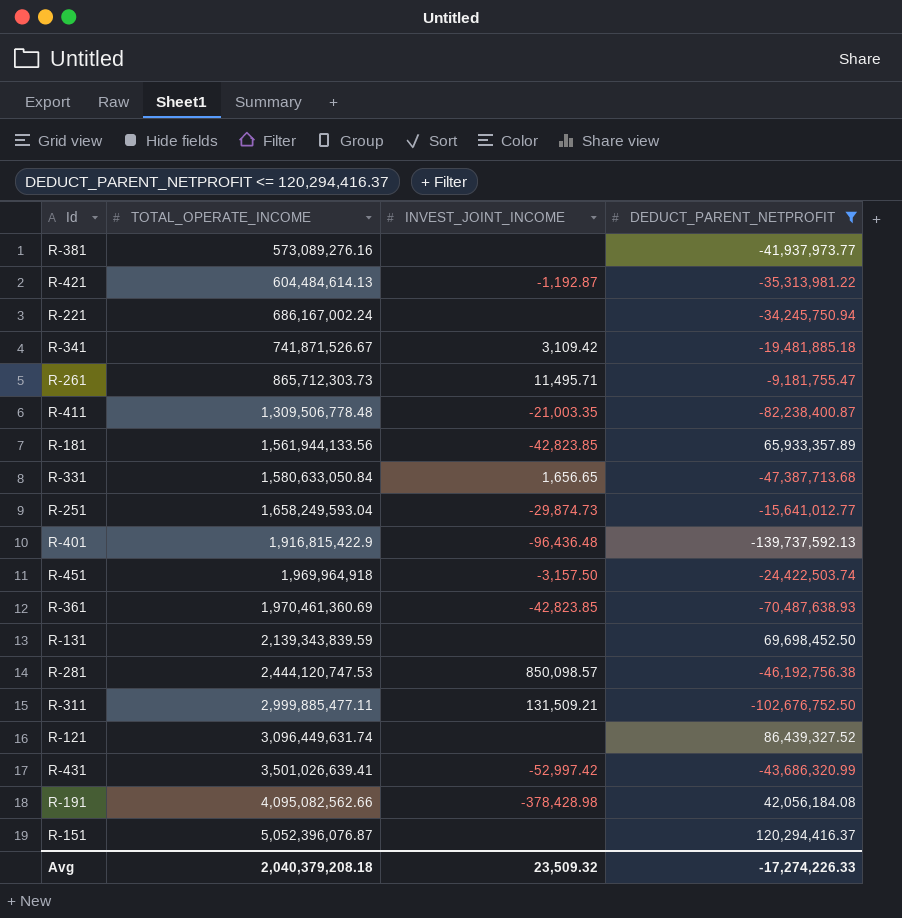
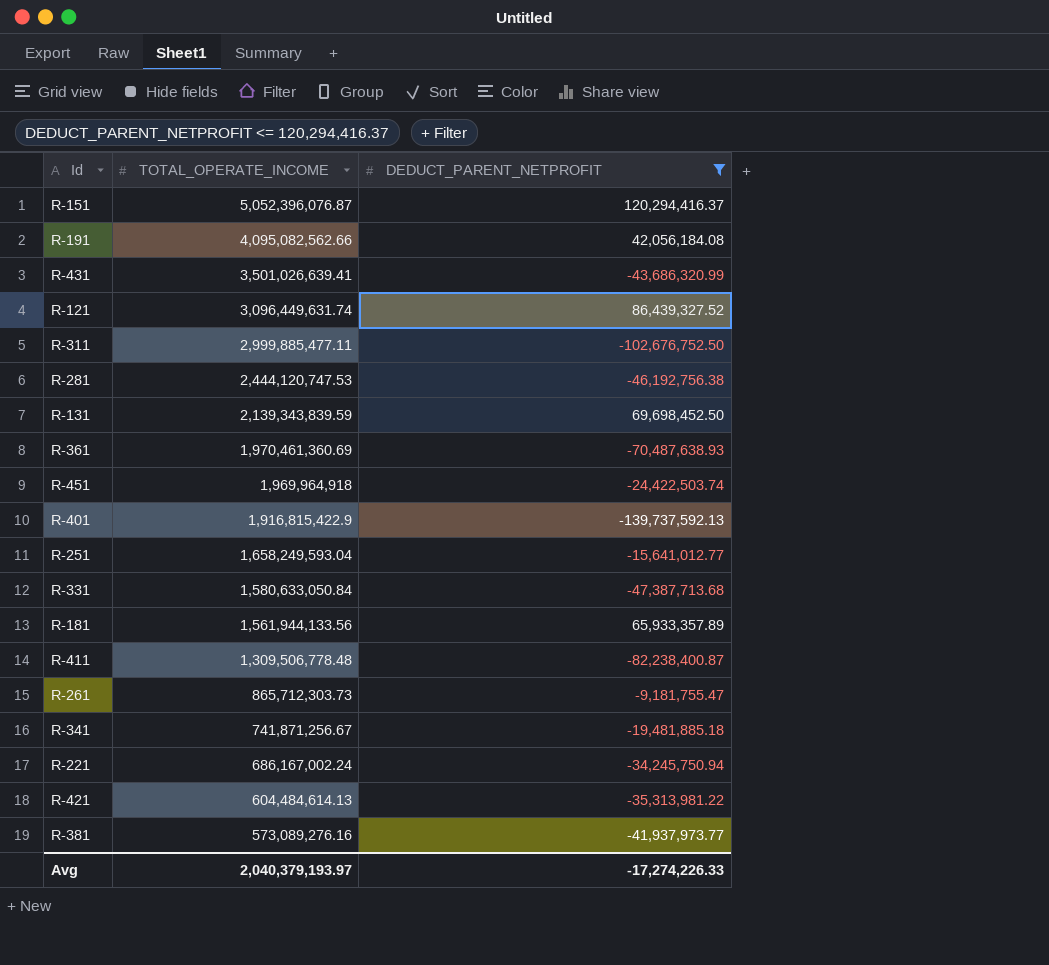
row order: TOTAL_OPERATE_INCOME ascending -> TOTAL_OPERATE_INCOME descending
column INVEST_JOINT_INCOME | position: 3 -> none
R-341 | TOTAL_OPERATE_INCOME: 741,871,526.67 -> 741,871,256.67
Avg | TOTAL_OPERATE_INCOME: 2,040,379,208.18 -> 2,040,379,193.97

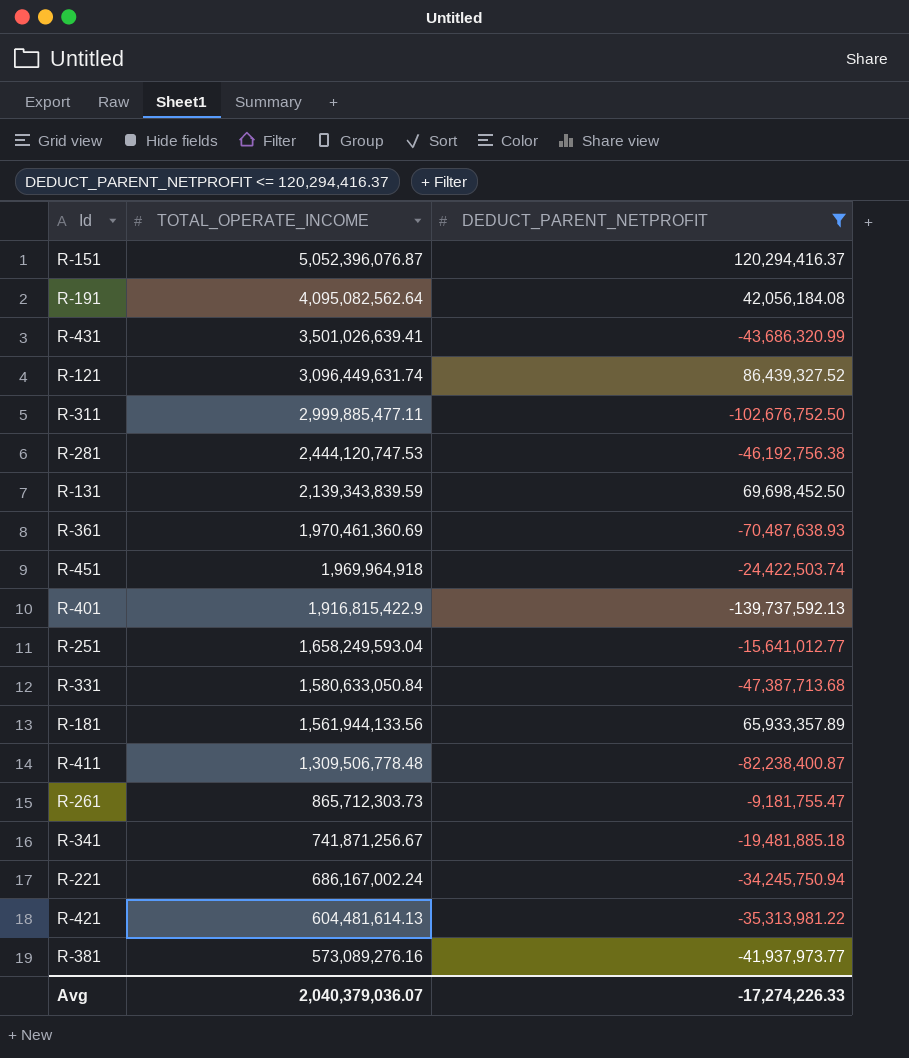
R-191 | TOTAL_OPERATE_INCOME: 4,095,082,562.66 -> 4,095,082,562.64
R-421 | TOTAL_OPERATE_INCOME: 604,484,614.13 -> 604,481,614.13
Avg | TOTAL_OPERATE_INCOME: 2,040,379,193.97 -> 2,040,379,036.07

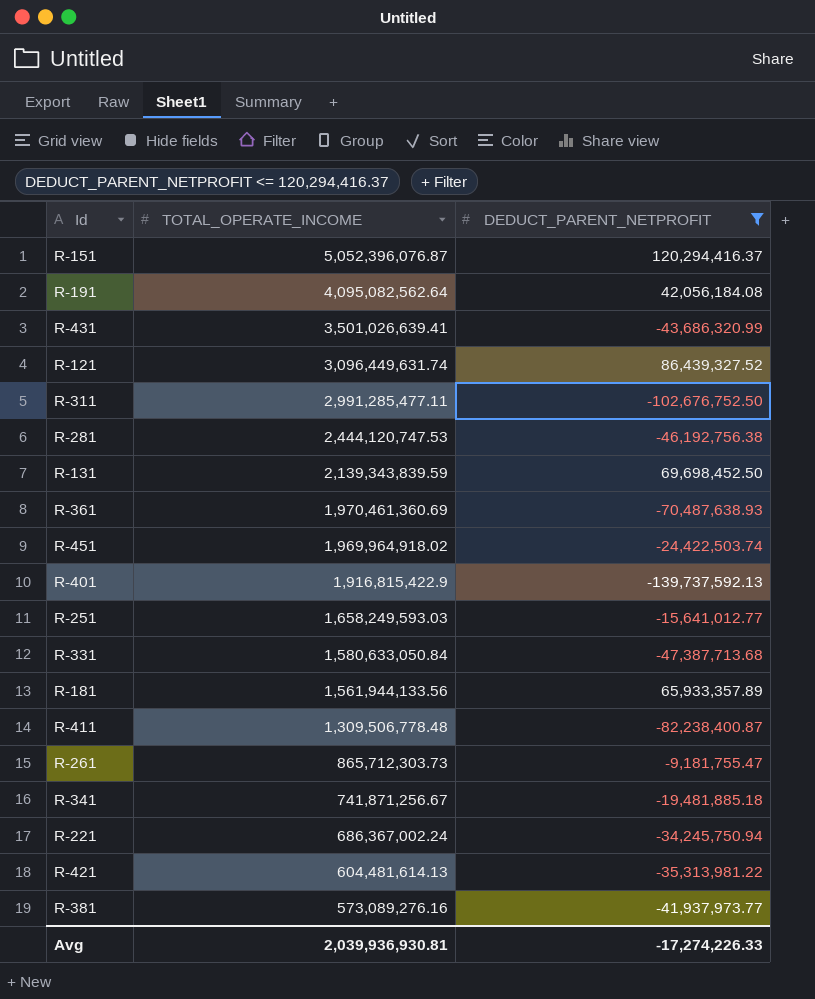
R-311 | TOTAL_OPERATE_INCOME: 2,999,885,477.11 -> 2,991,285,477.11
R-451 | TOTAL_OPERATE_INCOME: 1,969,964,918 -> 1,969,964,918.02
R-251 | TOTAL_OPERATE_INCOME: 1,658,249,593.04 -> 1,658,249,593.03
R-221 | TOTAL_OPERATE_INCOME: 686,167,002.24 -> 686,367,002.24
Avg | TOTAL_OPERATE_INCOME: 2,040,379,036.07 -> 2,039,936,930.81

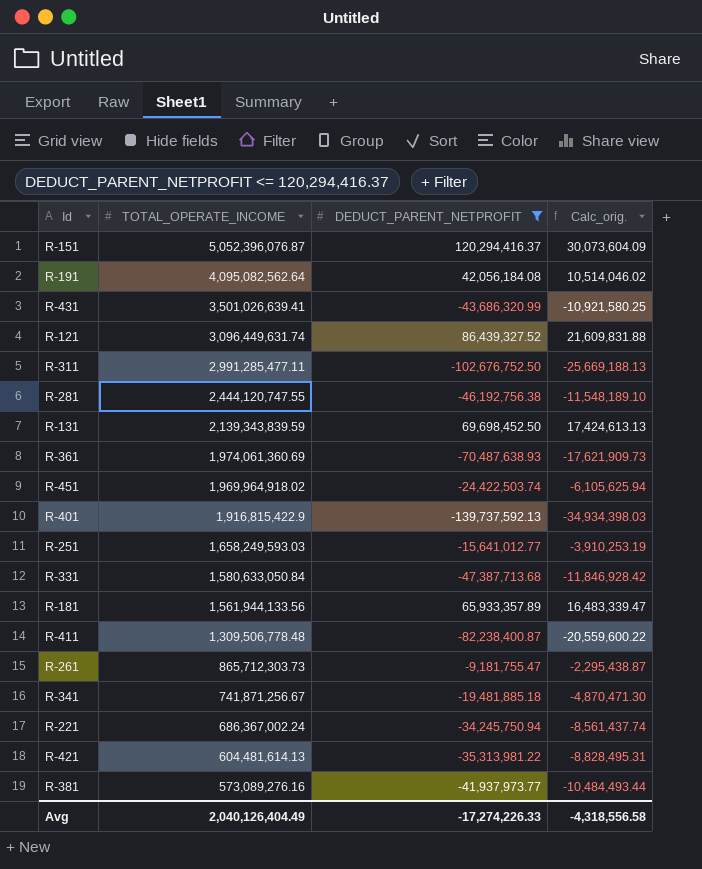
column Calc_orig. | formula: none -> [DEDUCT_PARENT_NETPROFIT] * 0.25
R-281 | TOTAL_OPERATE_INCOME: 2,444,120,747.53 -> 2,444,120,747.55
R-361 | TOTAL_OPERATE_INCOME: 1,970,461,360.69 -> 1,974,061,360.69
Avg | TOTAL_OPERATE_INCOME: 2,039,936,930.81 -> 2,040,126,404.49

